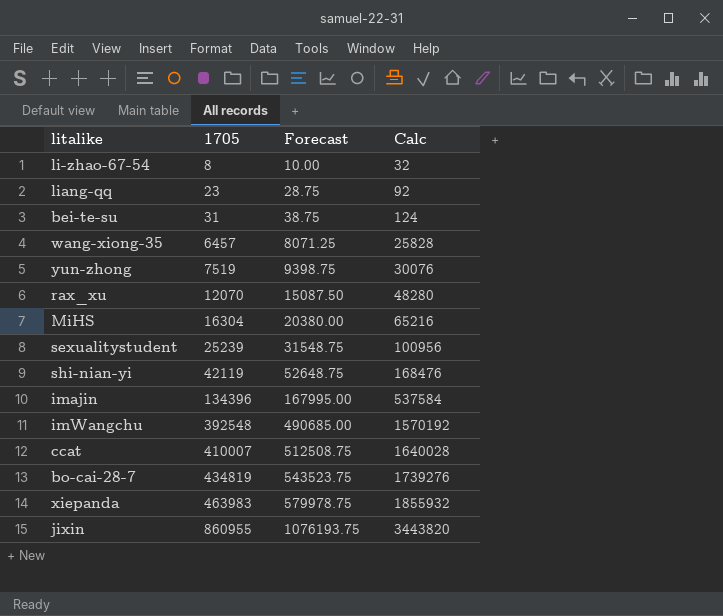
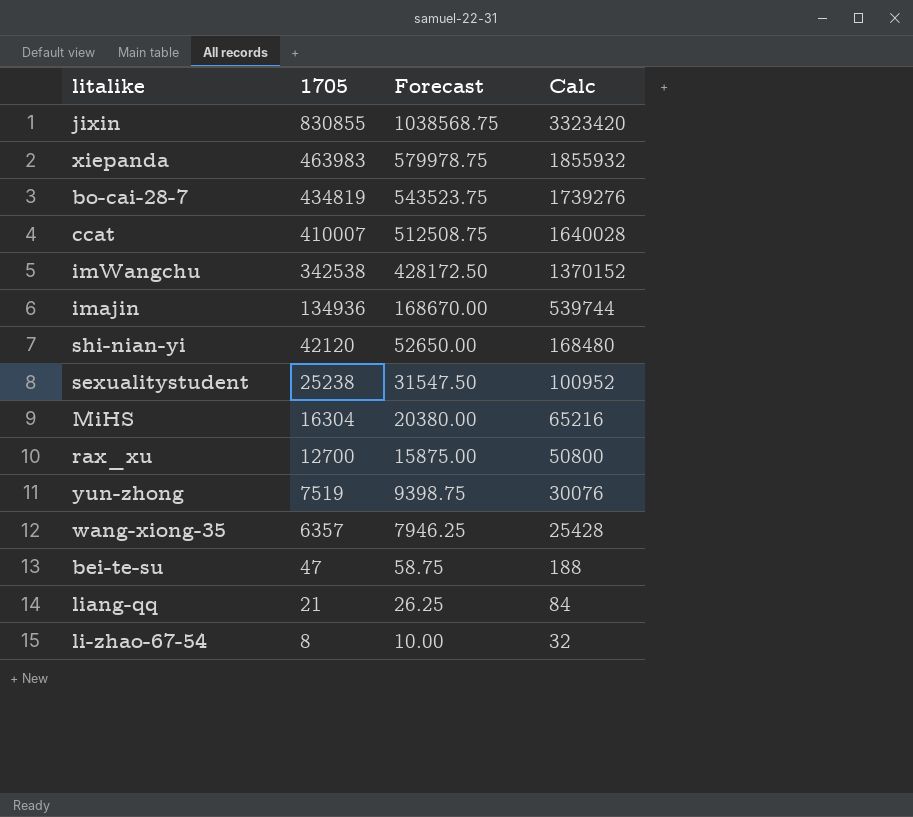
row order: 1705 ascending -> 1705 descending
jixin | 1705: 860955 -> 830855
jixin | Forecast: 1076193.75 -> 1038568.75
jixin | Calc: 3443820 -> 3323420
imWangchu | 1705: 392548 -> 342538
imWangchu | Forecast: 490685.00 -> 428172.50
imWangchu | Calc: 1570192 -> 1370152
imajin | 1705: 134396 -> 134936
imajin | Forecast: 167995.00 -> 168670.00
imajin | Calc: 537584 -> 539744
shi-nian-yi | 1705: 42119 -> 42120
shi-nian-yi | Forecast: 52648.75 -> 52650.00
shi-nian-yi | Calc: 168476 -> 168480
sexualitystudent | 1705: 25239 -> 25238
sexualitystudent | Forecast: 31548.75 -> 31547.50
sexualitystudent | Calc: 100956 -> 100952
rax_xu | 1705: 12070 -> 12700
rax_xu | Forecast: 15087.50 -> 15875.00
rax_xu | Calc: 48280 -> 50800
wang-xiong-35 | 1705: 6457 -> 6357
wang-xiong-35 | Forecast: 8071.25 -> 7946.25
wang-xiong-35 | Calc: 25828 -> 25428
bei-te-su | 1705: 31 -> 47
bei-te-su | Forecast: 38.75 -> 58.75
bei-te-su | Calc: 124 -> 188
liang-qq | 1705: 23 -> 21
liang-qq | Forecast: 28.75 -> 26.25
liang-qq | Calc: 92 -> 84

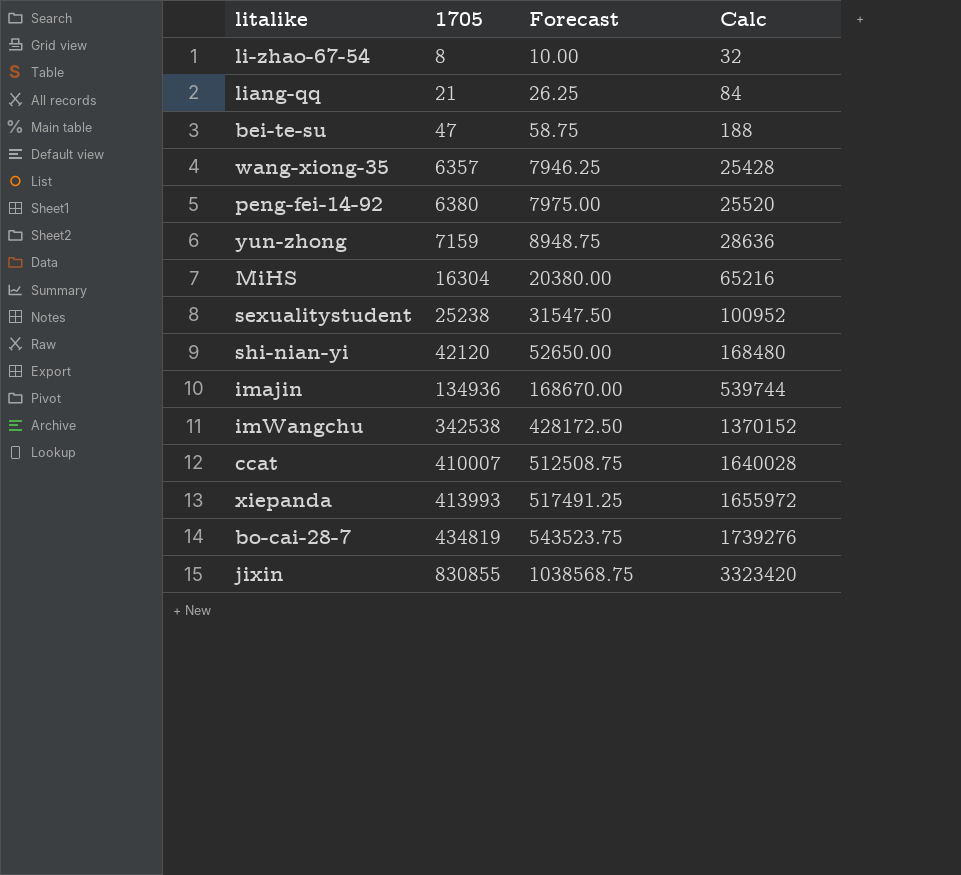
row order: 1705 descending -> 1705 ascending
row rax_xu: 12700 | 15875.00 | 50800 -> none
row peng-fei-14-92: none -> 6380 | 7975.00 | 25520
yun-zhong | 1705: 7519 -> 7159
yun-zhong | Forecast: 9398.75 -> 8948.75
yun-zhong | Calc: 30076 -> 28636
xiepanda | 1705: 463983 -> 413993
xiepanda | Forecast: 579978.75 -> 517491.25
xiepanda | Calc: 1855932 -> 1655972

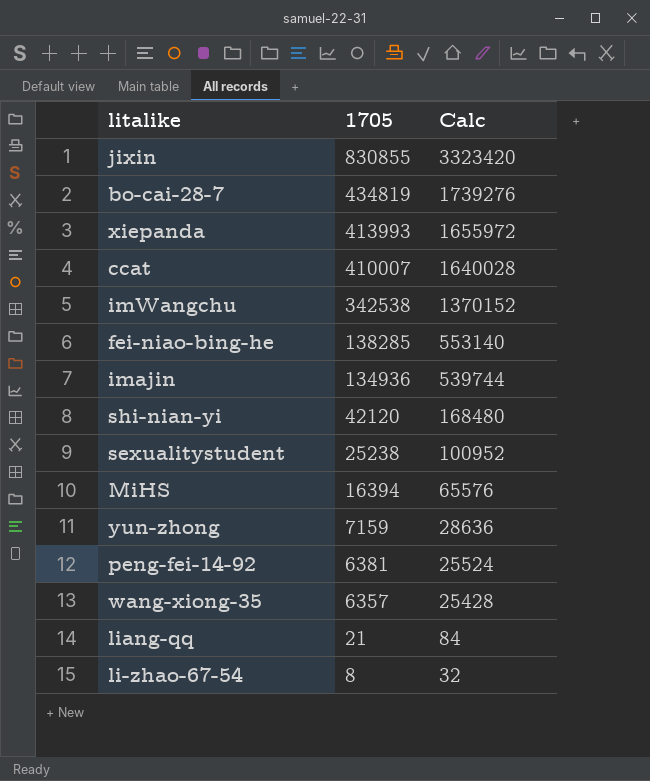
row order: 1705 ascending -> 1705 descending
column Forecast | formula: [1705] * 1.25 -> none
row bei-te-su: 47 | 58.75 | 188 -> none
row fei-niao-bing-he: none -> 138285 | 553140
MiHS | 1705: 16304 -> 16394
MiHS | Calc: 65216 -> 65576
peng-fei-14-92 | 1705: 6380 -> 6381
peng-fei-14-92 | Calc: 25520 -> 25524

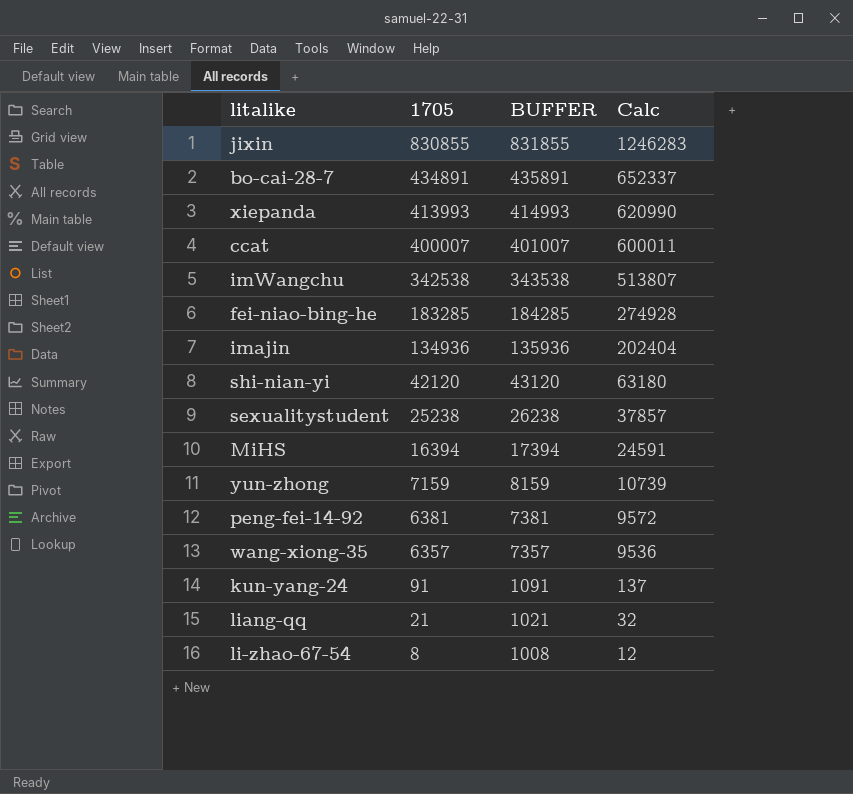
column BUFFER | formula: none -> [1705] + 1000
column Calc | formula: [1705] * 4 -> [1705] * 1.5
bo-cai-28-7 | 1705: 434819 -> 434891
ccat | 1705: 410007 -> 400007
fei-niao-bing-he | 1705: 138285 -> 183285
row kun-yang-24: none -> 91 | 1091 | 137

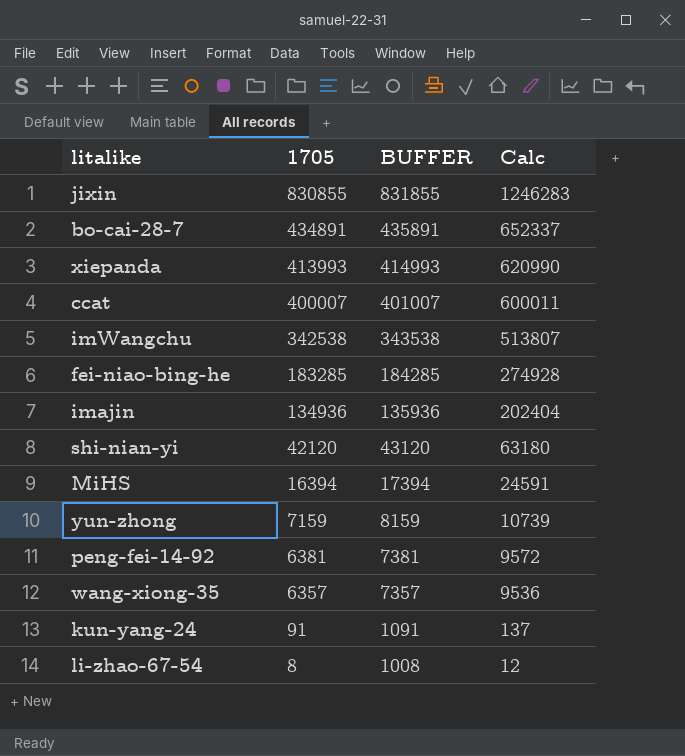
row sexualitystudent: 25238 | 26238 | 37857 -> none
row liang-qq: 21 | 1021 | 32 -> none

